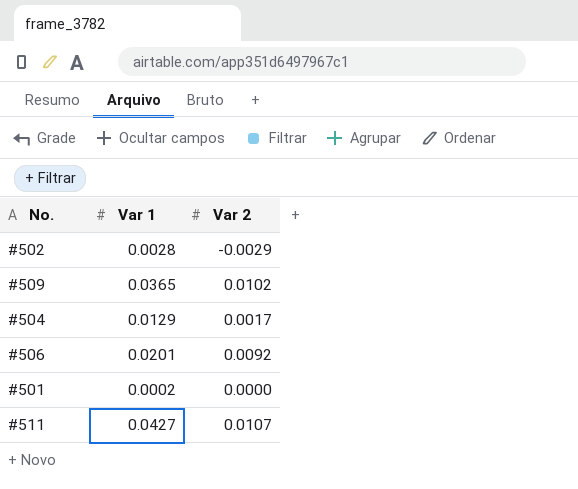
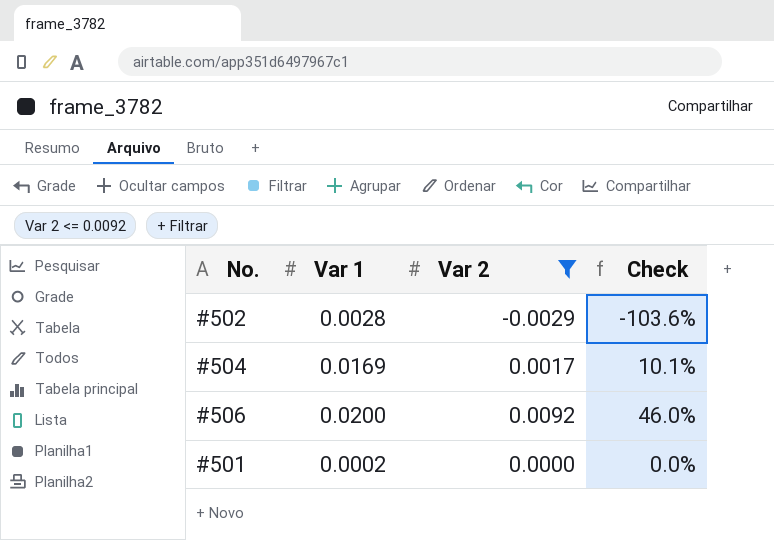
filter: none -> Var 2 <= 0.0092
column Check | formula: none -> [Var 2] / [Var 1]
#504 | Var 1: 0.0129 -> 0.0169
#506 | Var 1: 0.0201 -> 0.0200

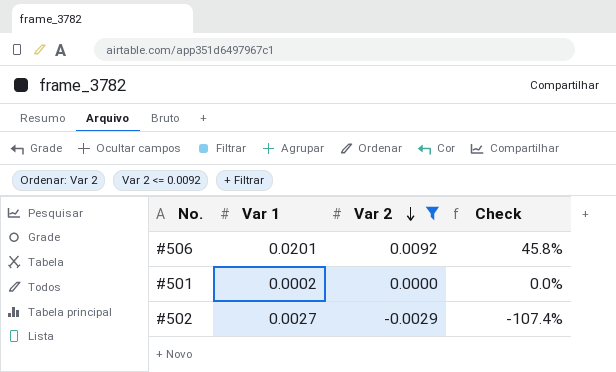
row order: none -> Var 2 descending
row #504: 0.0169 | 0.0017 | 10.1% -> none
#506 | Var 1: 0.0200 -> 0.0201
#506 | Check: 46.0% -> 45.8%
#502 | Var 1: 0.0028 -> 0.0027
#502 | Check: -103.6% -> -107.4%

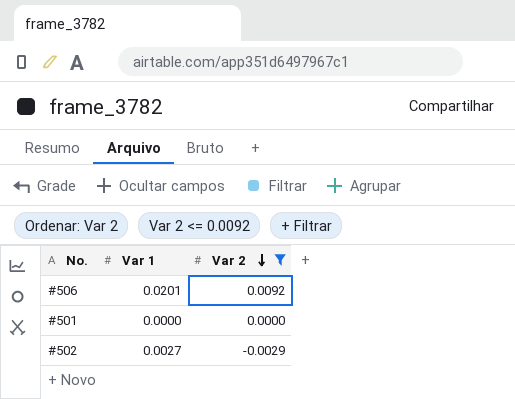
column Check | formula: [Var 2] / [Var 1] -> none
#501 | Var 1: 0.0002 -> 0.0000

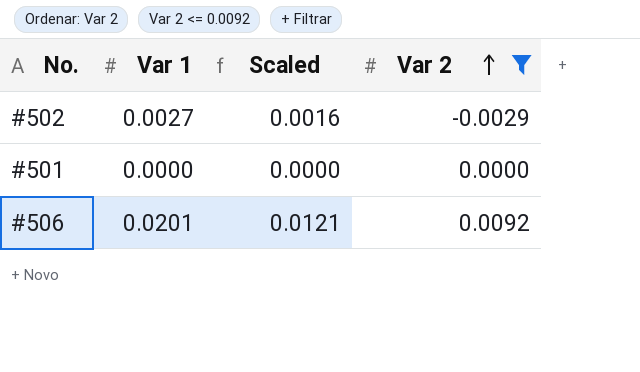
row order: Var 2 descending -> Var 2 ascending
column Scaled | formula: none -> [Var 1] * 0.6

